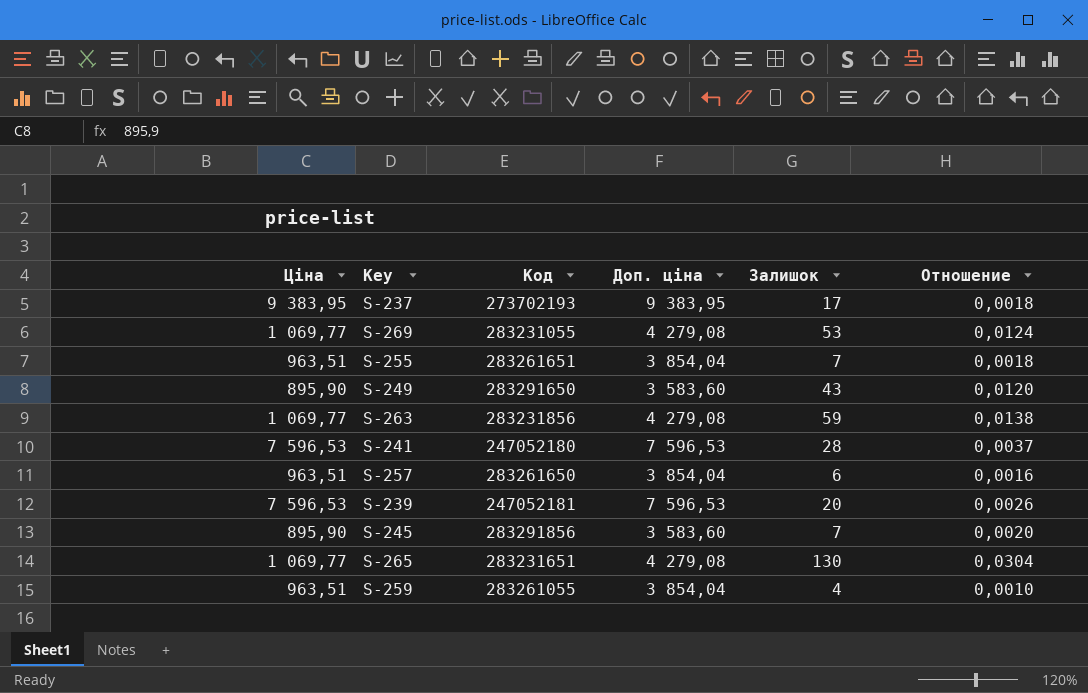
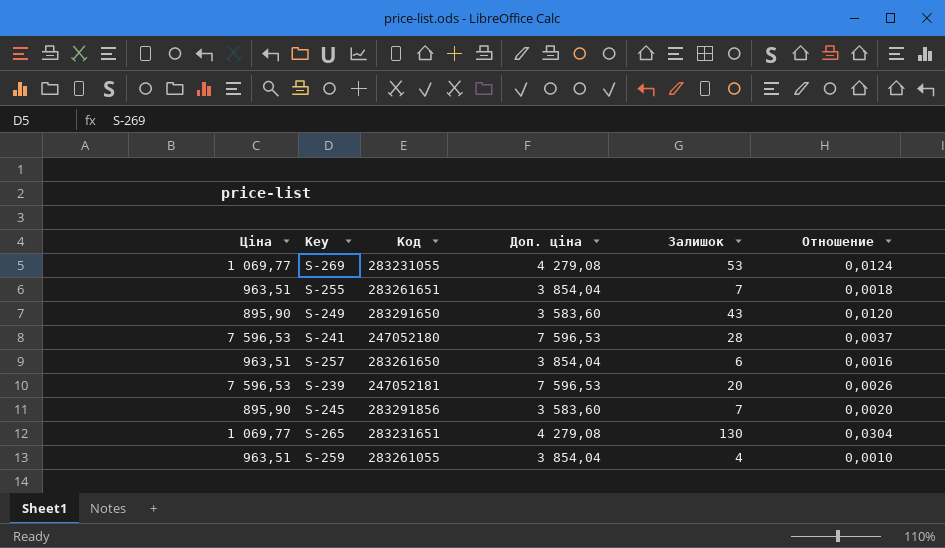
row S-237: 9 383,95 | 273702193 | 9 383,95 | 17 | 0,0018 -> none
row S-263: 1 069,77 | 283231856 | 4 279,08 | 59 | 0,0138 -> none

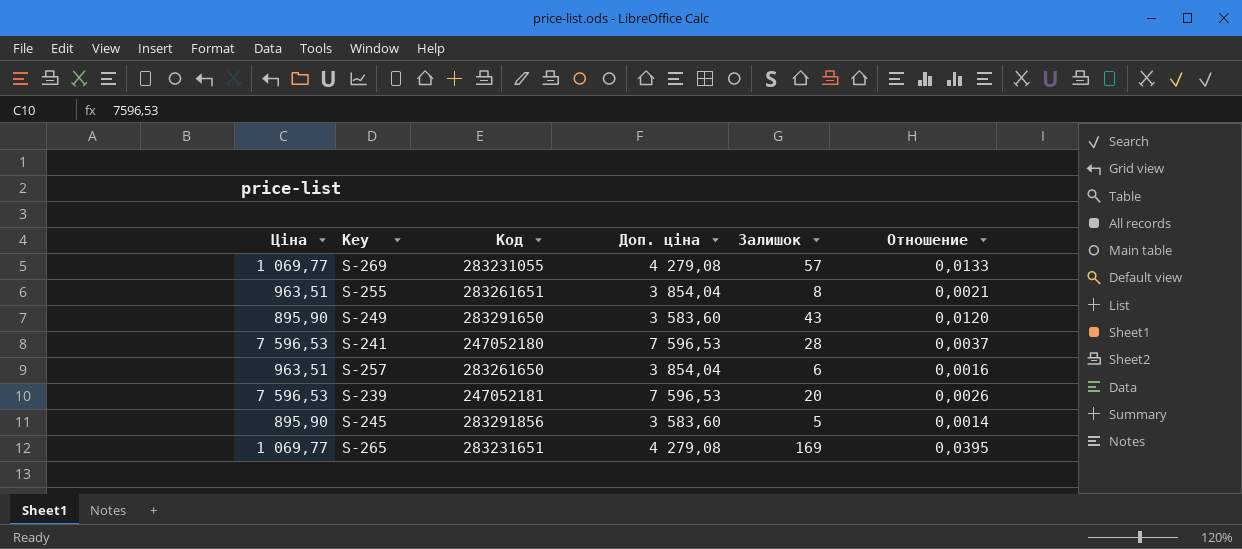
row S-259: 963,51 | 283261055 | 3 854,04 | 4 | 0,0010 -> none
S-269 | Залишок: 53 -> 57
S-269 | Отношение: 0,0124 -> 0,0133
S-255 | Залишок: 7 -> 8
S-255 | Отношение: 0,0018 -> 0,0021
S-245 | Залишок: 7 -> 5
S-245 | Отношение: 0,0020 -> 0,0014
S-265 | Залишок: 130 -> 169
S-265 | Отношение: 0,0304 -> 0,0395

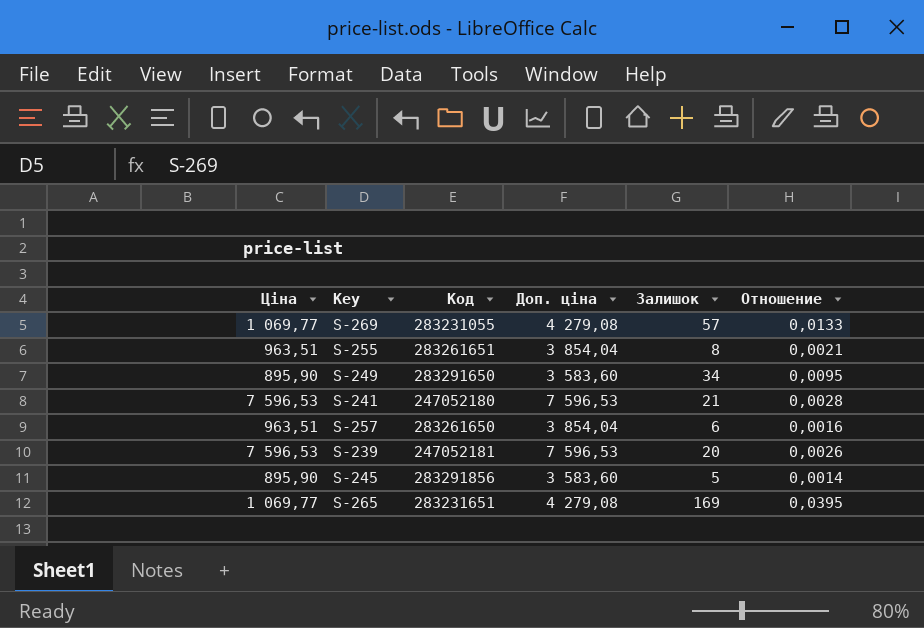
S-249 | Залишок: 43 -> 34
S-249 | Отношение: 0,0120 -> 0,0095
S-241 | Залишок: 28 -> 21
S-241 | Отношение: 0,0037 -> 0,0028

